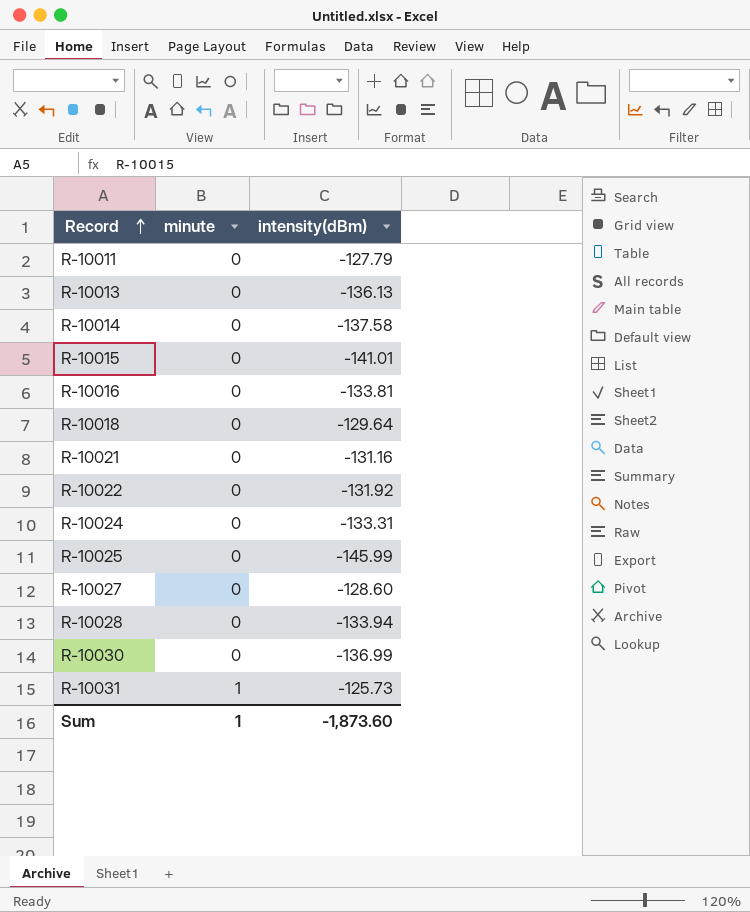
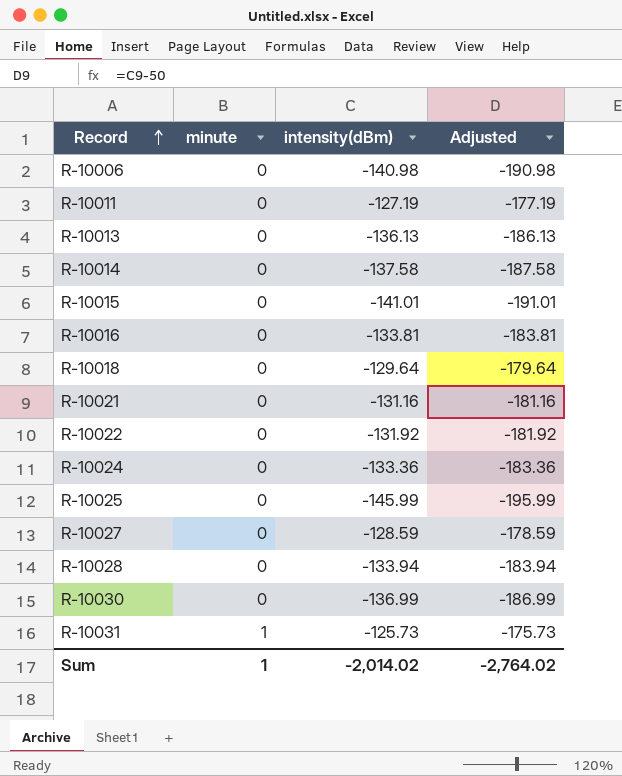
column Adjusted | formula: none -> [intensity(dBm)] - 50
row R-10006: none -> 0 | -140.98 | -190.98
R-10011 | intensity(dBm): -127.79 -> -127.19
R-10024 | intensity(dBm): -133.31 -> -133.36
R-10027 | intensity(dBm): -128.60 -> -128.59
Sum | intensity(dBm): -1,873.60 -> -2,014.02

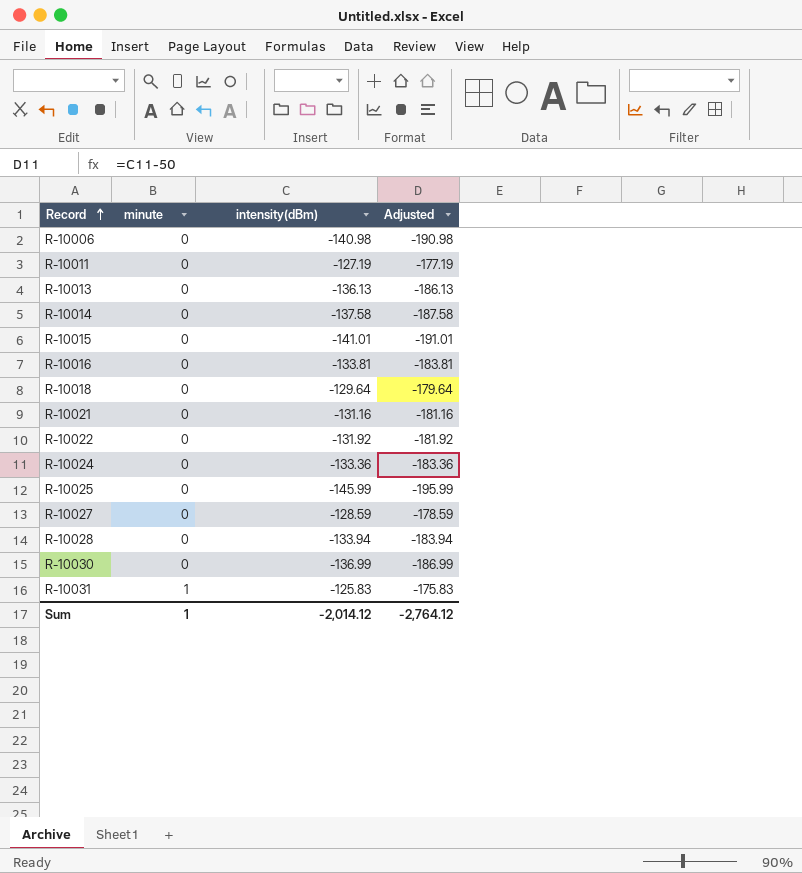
R-10031 | intensity(dBm): -125.73 -> -125.83
R-10031 | Adjusted: -175.73 -> -175.83
Sum | intensity(dBm): -2,014.02 -> -2,014.12
Sum | Adjusted: -2,764.02 -> -2,764.12

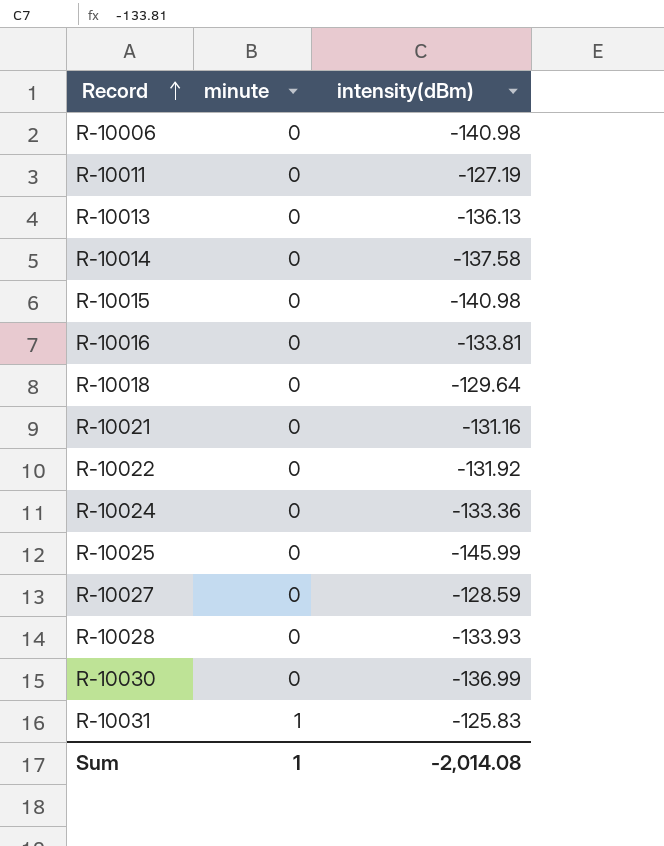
column Adjusted | formula: [intensity(dBm)] - 50 -> none
R-10015 | intensity(dBm): -141.01 -> -140.98
R-10028 | intensity(dBm): -133.94 -> -133.93
Sum | intensity(dBm): -2,014.12 -> -2,014.08

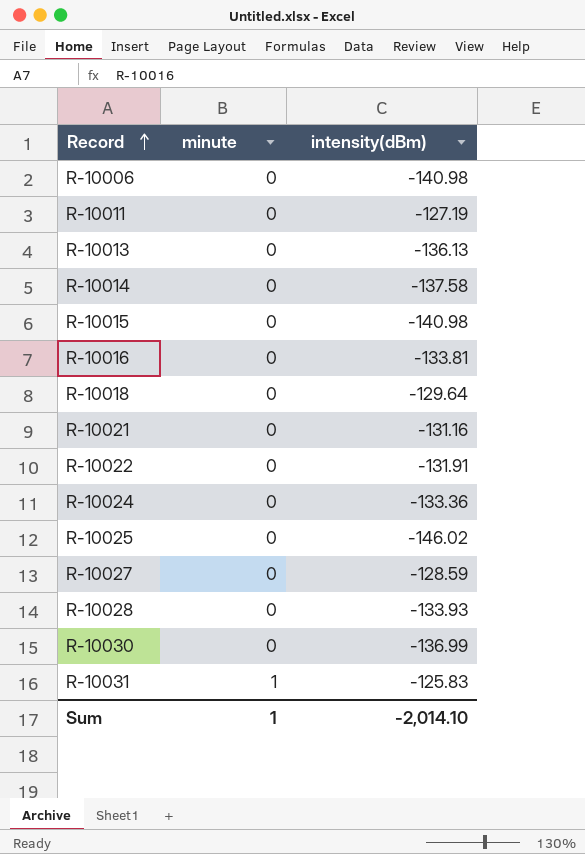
R-10022 | intensity(dBm): -131.92 -> -131.91
R-10025 | intensity(dBm): -145.99 -> -146.02
Sum | intensity(dBm): -2,014.08 -> -2,014.10

